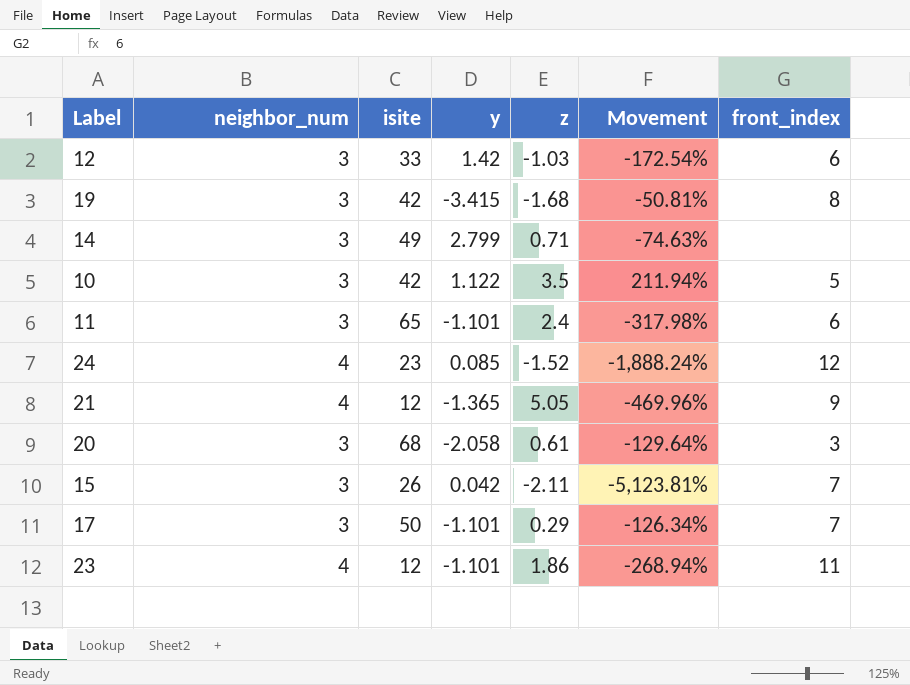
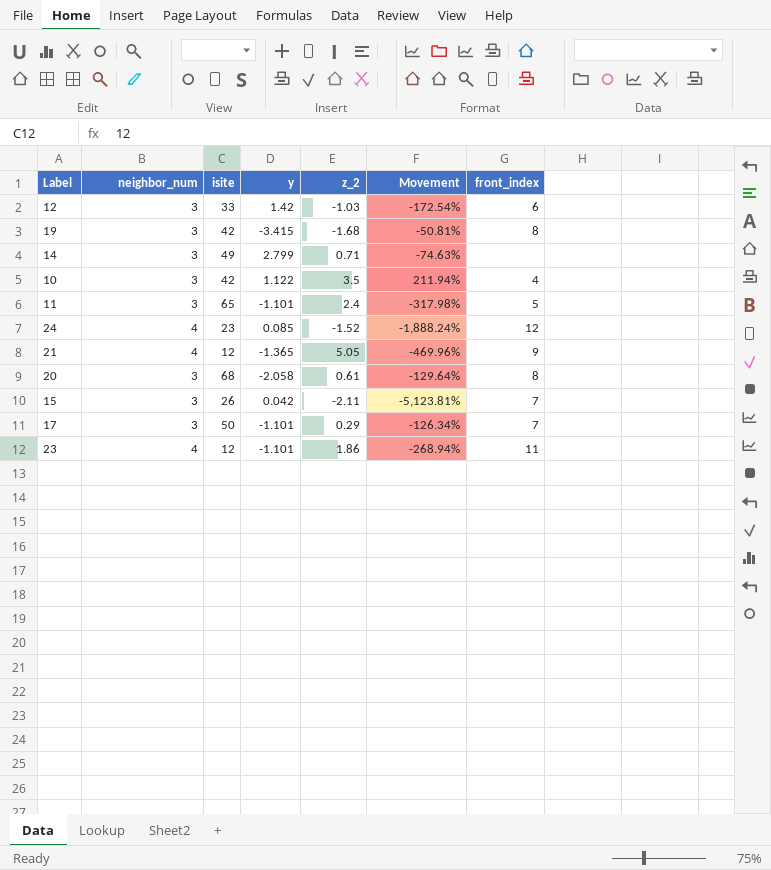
column name: z -> z_2
10 | front_index: 5 -> 4
11 | front_index: 6 -> 5
20 | front_index: 3 -> 8

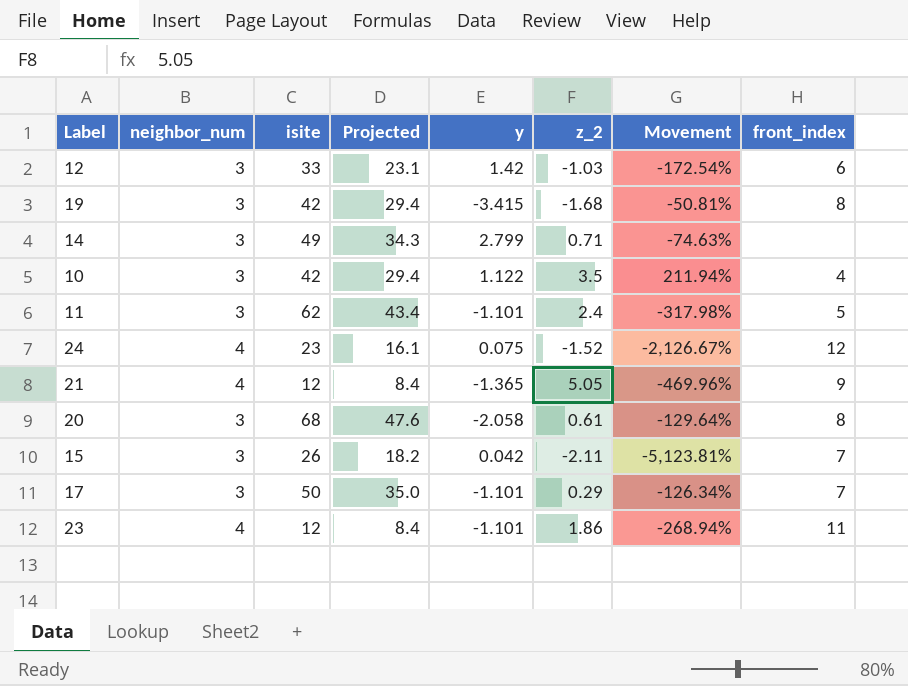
column Projected | formula: none -> [isite] * 0.7
11 | isite: 65 -> 62
24 | y: 0.085 -> 0.075
24 | Movement: -1,888.24% -> -2,126.67%

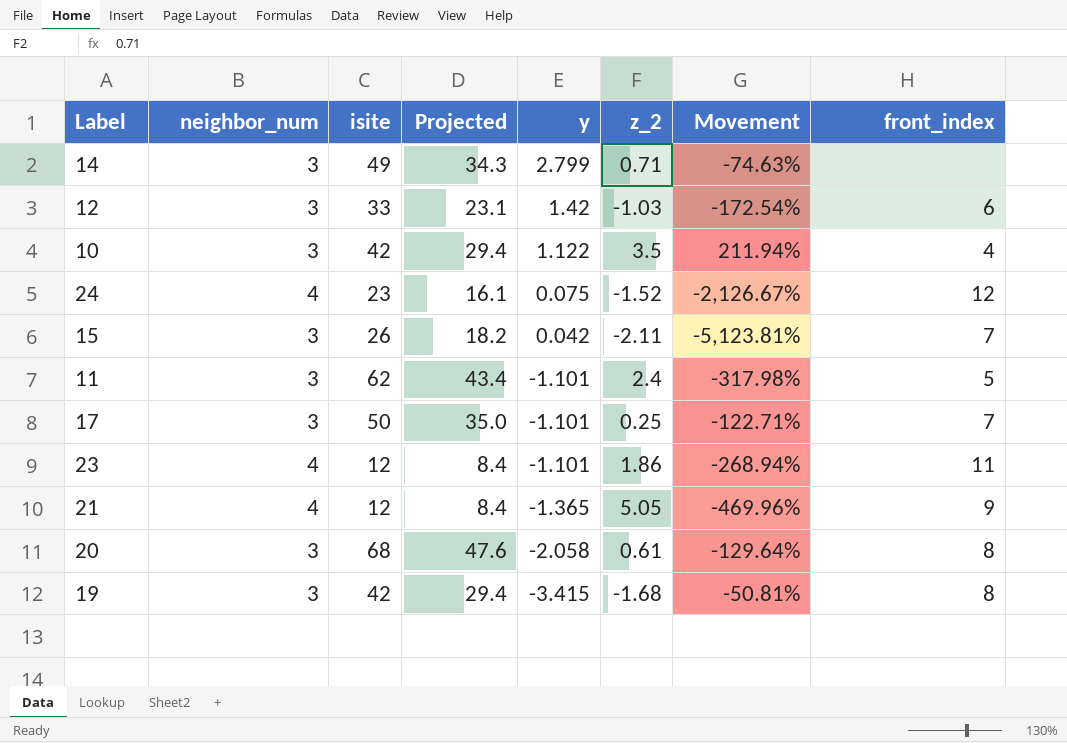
row order: none -> y descending
17 | z_2: 0.29 -> 0.25
17 | Movement: -126.34% -> -122.71%

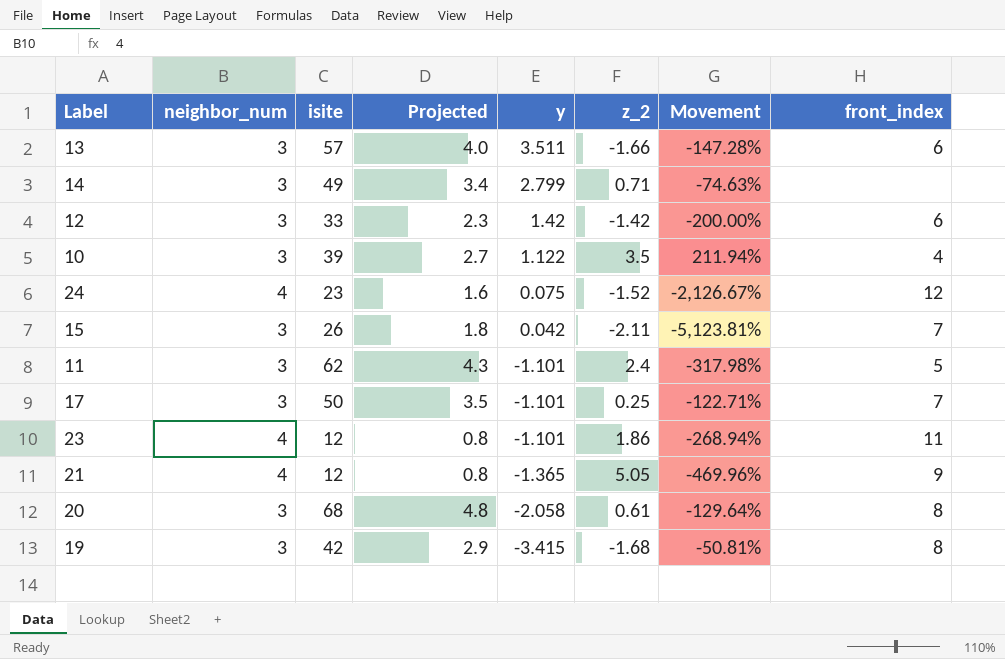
column Projected | formula: [isite] * 0.7 -> [isite] * 0.07
row 13: none -> 3 | 57 | 4.0 | 3.511 | -1.66 | -147.28% | 6
12 | z_2: -1.03 -> -1.42
12 | Movement: -172.54% -> -200.00%
10 | isite: 42 -> 39

